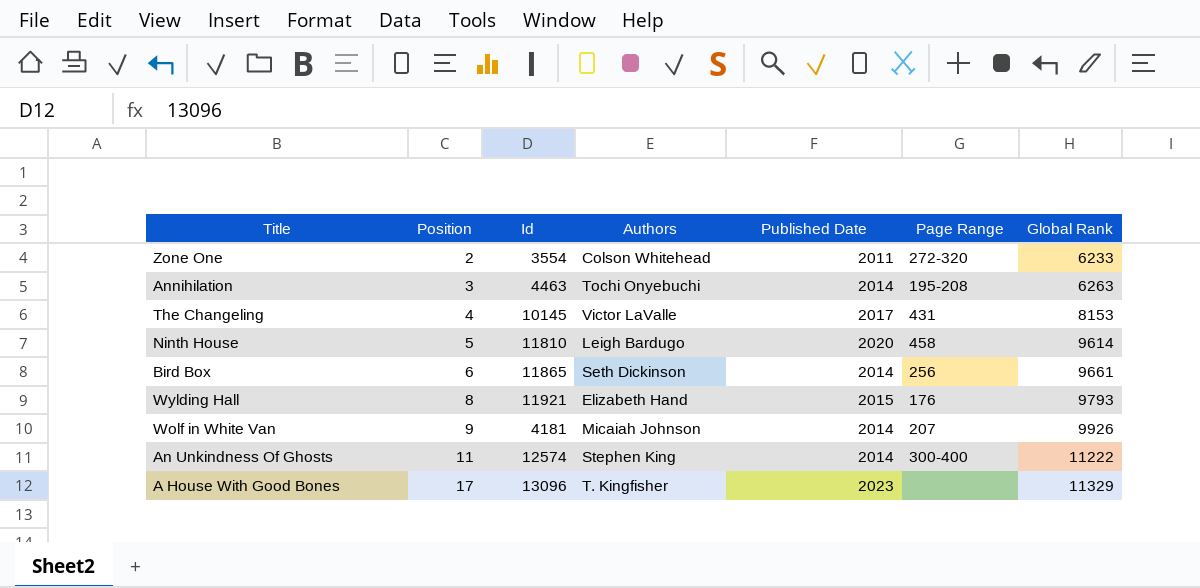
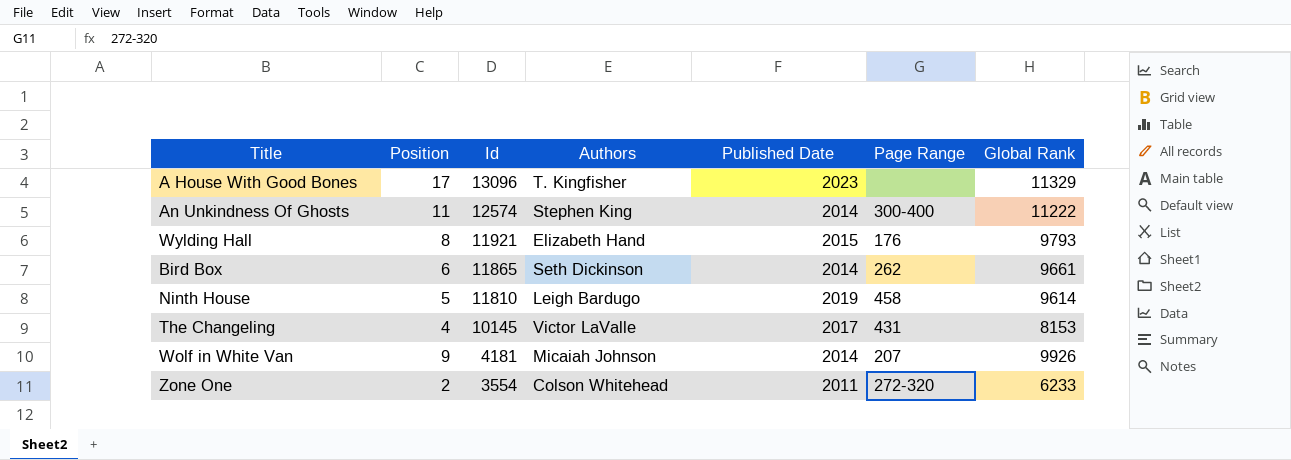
row order: Position ascending -> Id descending
row Annihilation: 3 | 4463 | Tochi Onyebuchi | 2014 | 195-208 | 6263 -> none
Bird Box | Page Range: 256 -> 262
Ninth House | Published Date: 2020 -> 2019

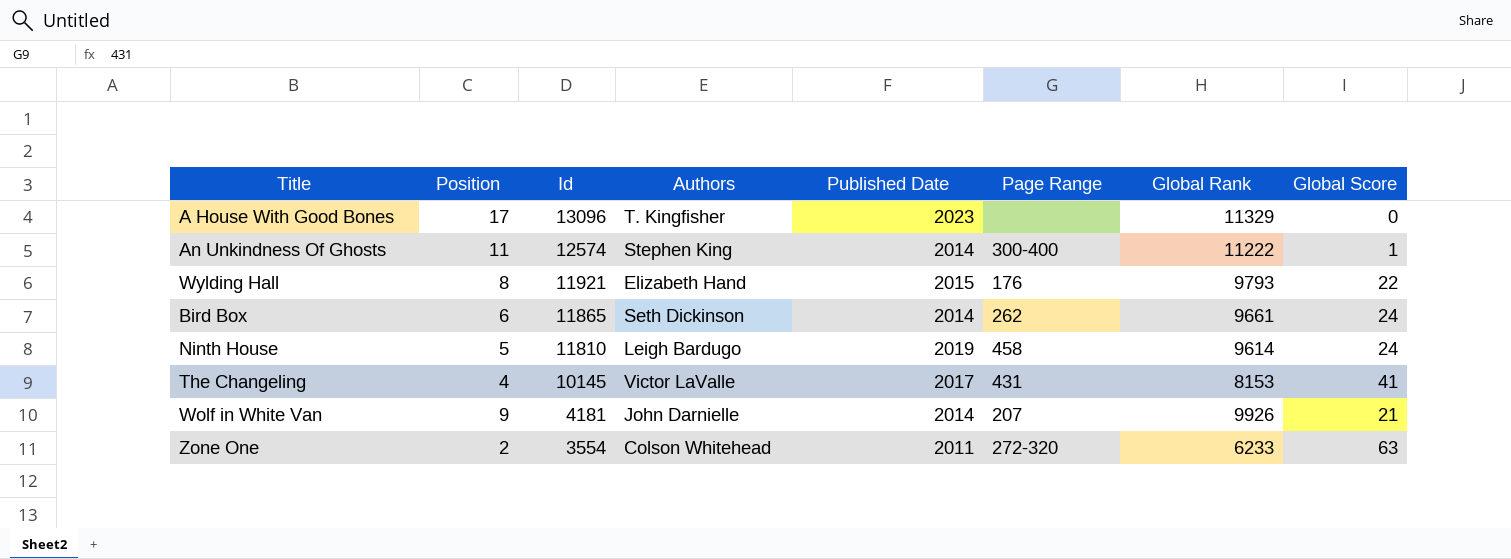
column Global Score | position: none -> 8
Wolf in White Van | Authors: Micaiah Johnson -> John Darnielle

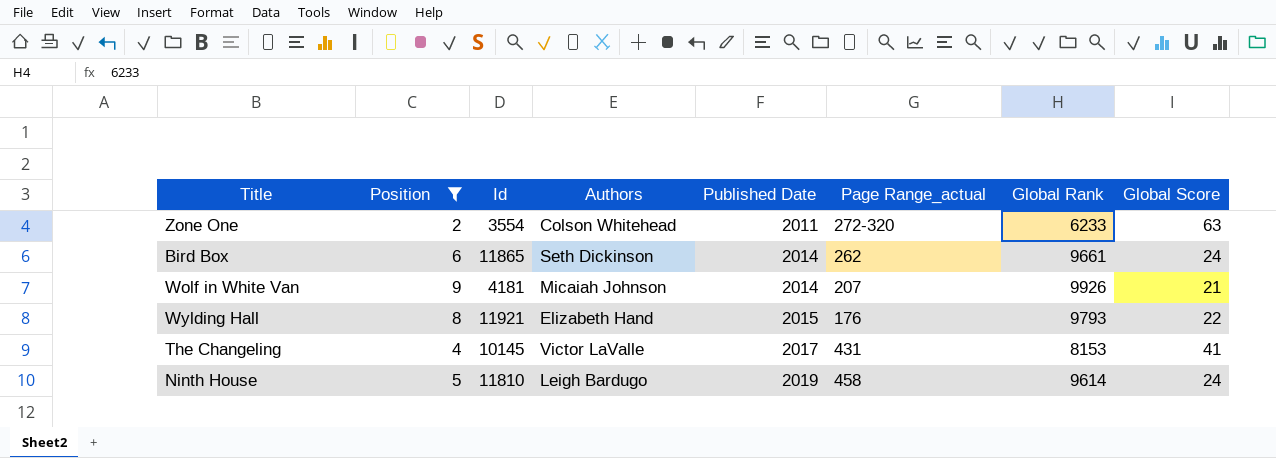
filter: none -> Position <= 9
row order: Id descending -> Published Date ascending
column name: Page Range -> Page Range_actual
Wolf in White Van | Authors: John Darnielle -> Micaiah Johnson

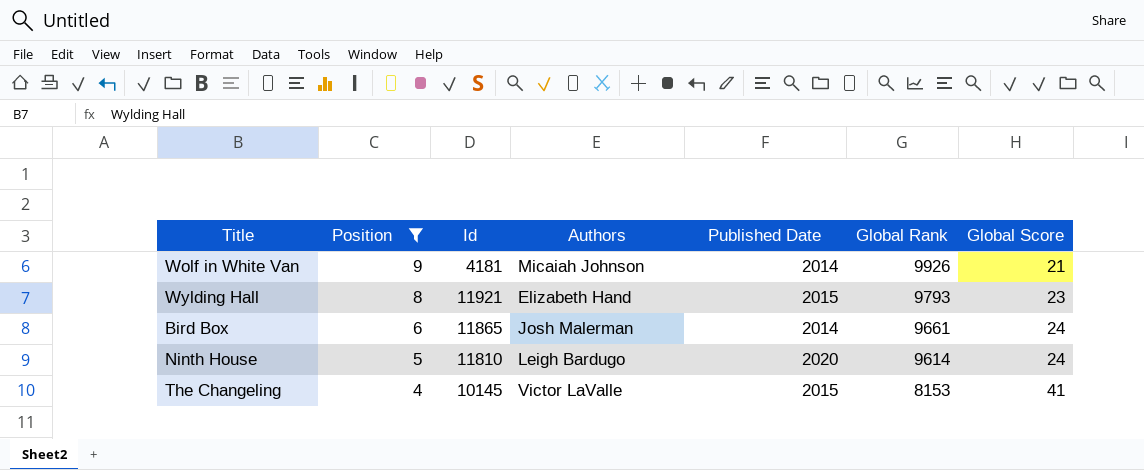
row order: Published Date ascending -> Position descending
column Page Range_actual | position: 6 -> none
row Zone One: 2 | 3554 | Colson Whitehead | 2011 | 272-320 | 6233 | 63 -> none
Wylding Hall | Global Score: 22 -> 23
Bird Box | Authors: Seth Dickinson -> Josh Malerman
Ninth House | Published Date: 2019 -> 2020
The Changeling | Published Date: 2017 -> 2015

